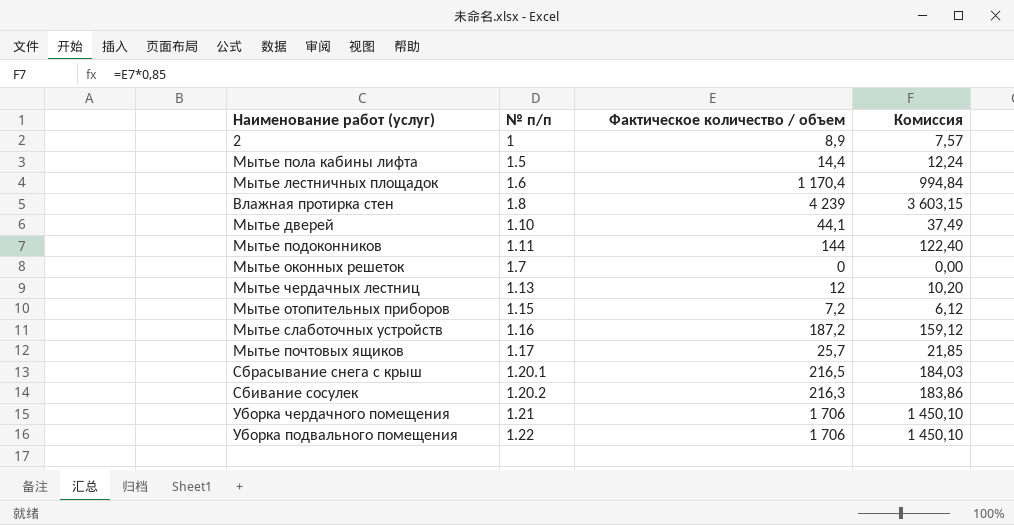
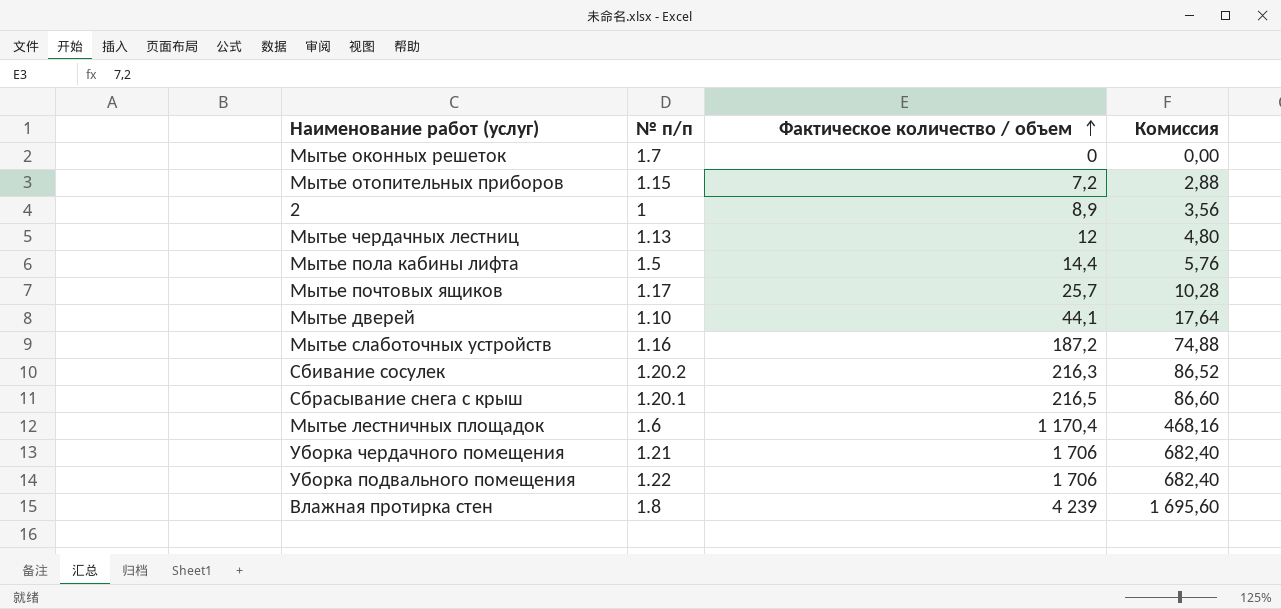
row order: none -> Фактическое количество / объем ascending
column Комиссия | formula: [Фактическое количество / объем] * 0,85 -> [Фактическое количество / объем] * 0,4
row Мытье подоконников: 1.11 | 144 | 122,40 -> none

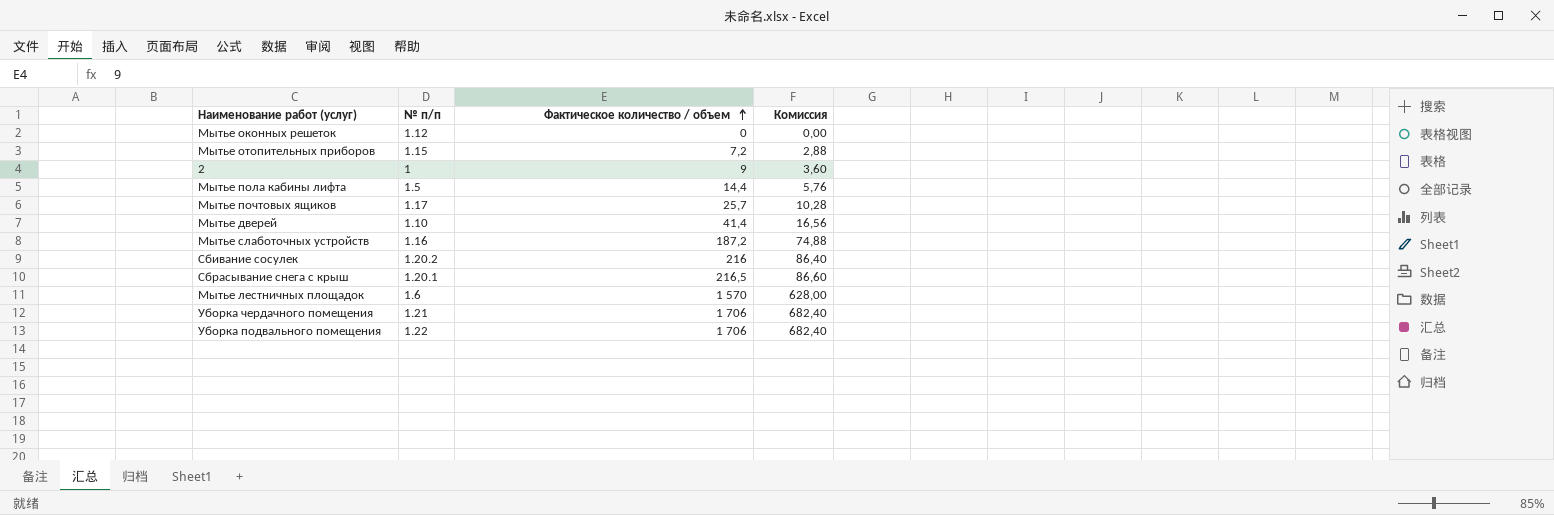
row Мытье чердачных лестниц: 1.13 | 12 | 4,80 -> none
row Влажная протирка стен: 1.8 | 4 239 | 1 695,60 -> none
Мытье оконных решеток | № п/п: 1.7 -> 1.12
2 | Фактическое количество / объем: 8,9 -> 9
2 | Комиссия: 3,56 -> 3,60
Мытье дверей | Фактическое количество / объем: 44,1 -> 41,4
Мытье дверей | Комиссия: 17,64 -> 16,56
Сбивание сосулек | Фактическое количество / объем: 216,3 -> 216
Сбивание сосулек | Комиссия: 86,52 -> 86,40
Мытье лестничных площадок | Фактическое количество / объем: 1 170,4 -> 1 570
Мытье лестничных площадок | Комиссия: 468,16 -> 628,00

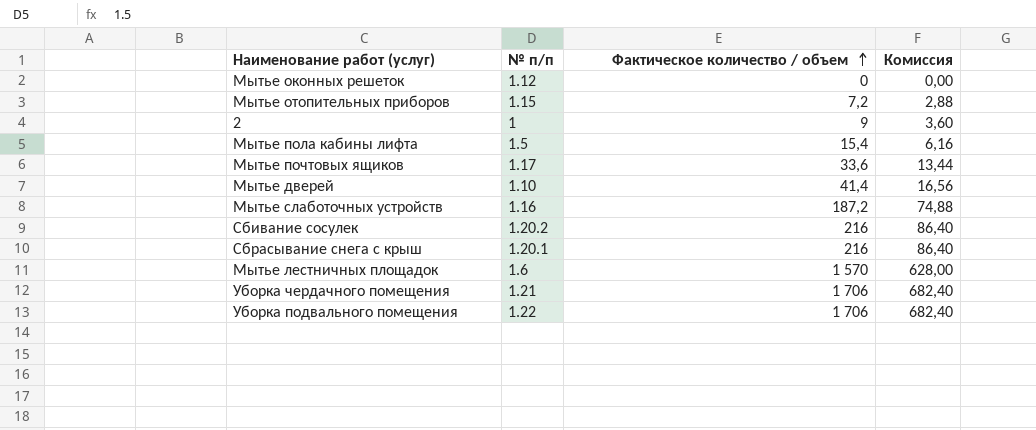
Мытье пола кабины лифта | Фактическое количество / объем: 14,4 -> 15,4
Мытье пола кабины лифта | Комиссия: 5,76 -> 6,16
Мытье почтовых ящиков | Фактическое количество / объем: 25,7 -> 33,6
Мытье почтовых ящиков | Комиссия: 10,28 -> 13,44
Сбрасывание снега с крыш | Фактическое количество / объем: 216,5 -> 216
Сбрасывание снега с крыш | Комиссия: 86,60 -> 86,40

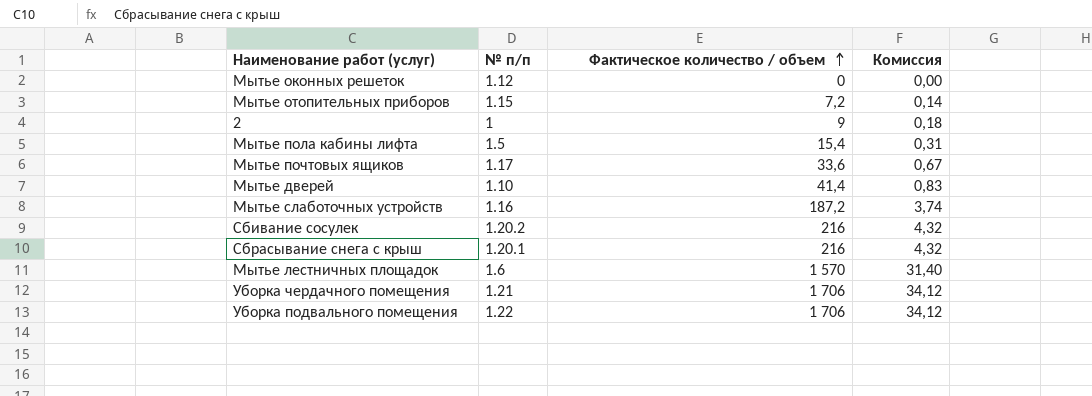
column Комиссия | formula: [Фактическое количество / объем] * 0,4 -> [Фактическое количество / объем] * 0,02

